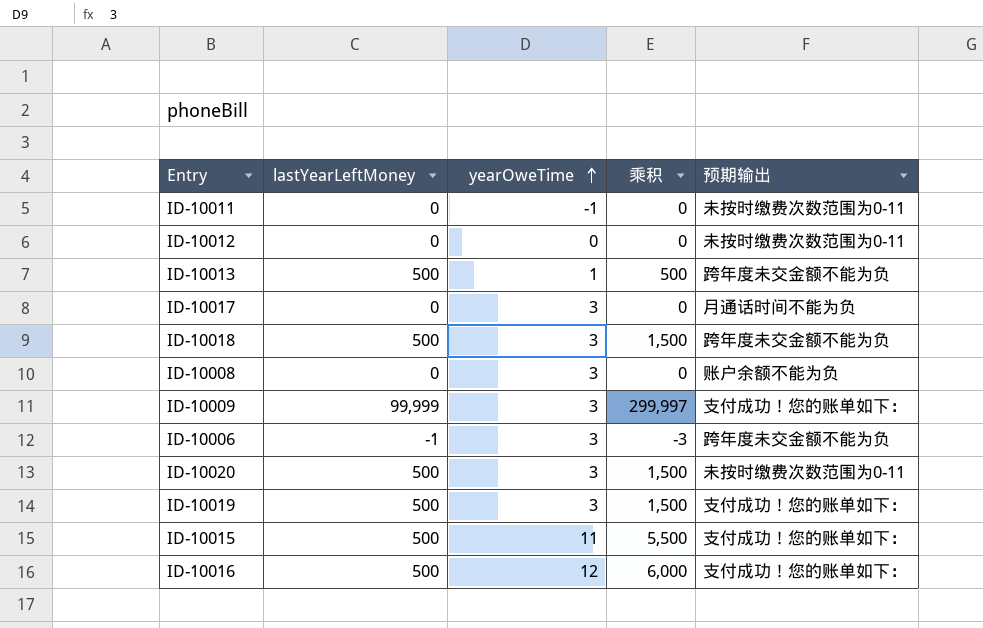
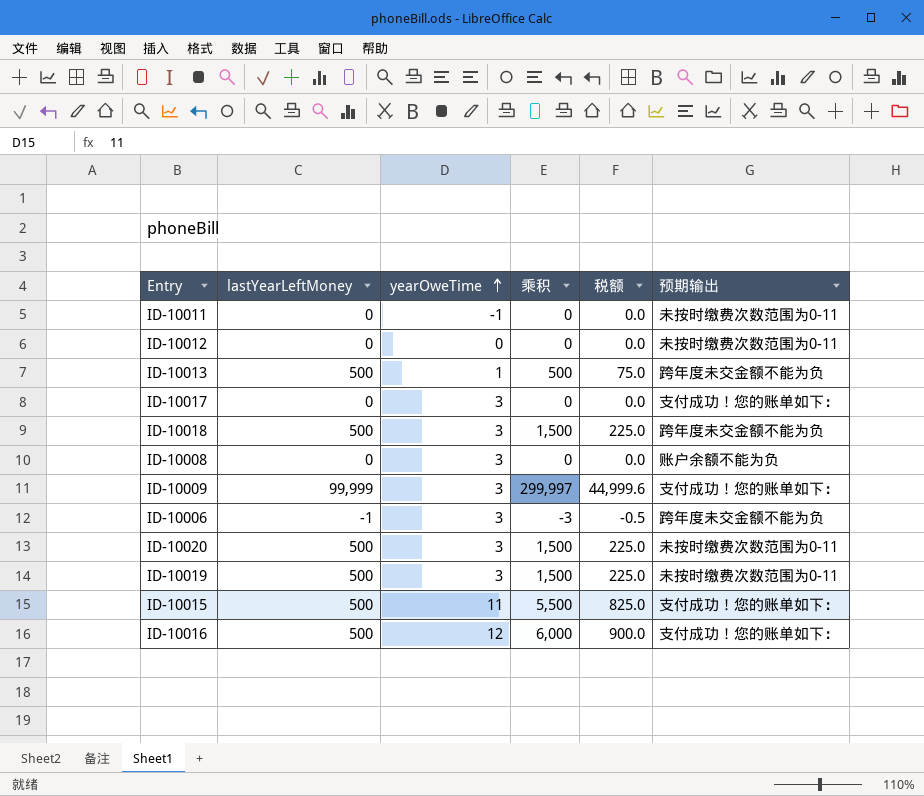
column 税额 | formula: none -> [乘积] * 0.15
ID-10017 | 预期输出: 月通话时间不能为负 -> 支付成功！您的账单如下：
ID-10019 | 预期输出: 支付成功！您的账单如下： -> 未按时缴费次数范围为0-11

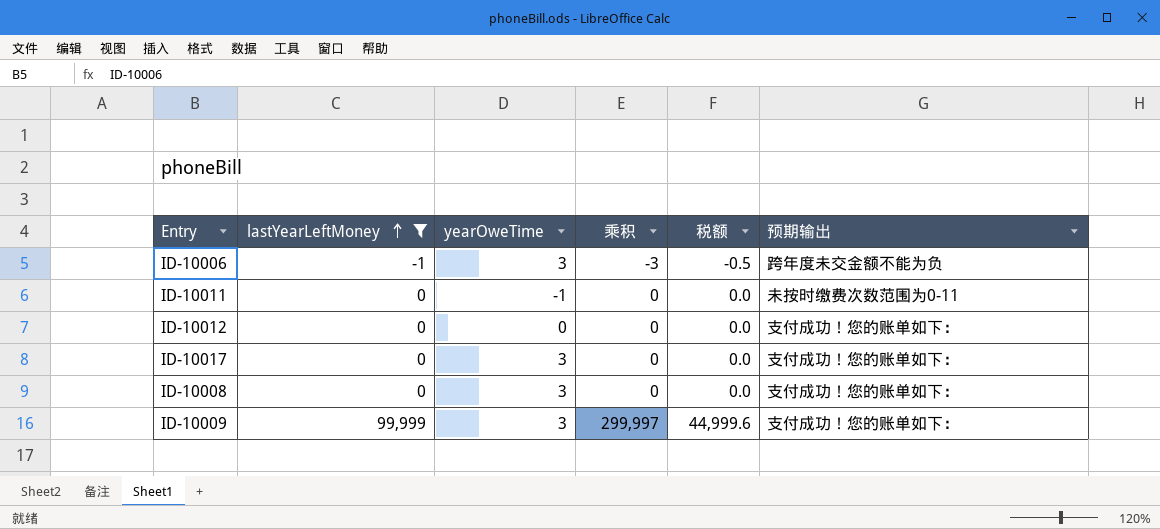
filter: none -> lastYearLeftMoney != 500
row order: yearOweTime ascending -> lastYearLeftMoney ascending
ID-10012 | 预期输出: 未按时缴费次数范围为0-11 -> 支付成功！您的账单如下：
ID-10008 | 预期输出: 账户余额不能为负 -> 支付成功！您的账单如下：

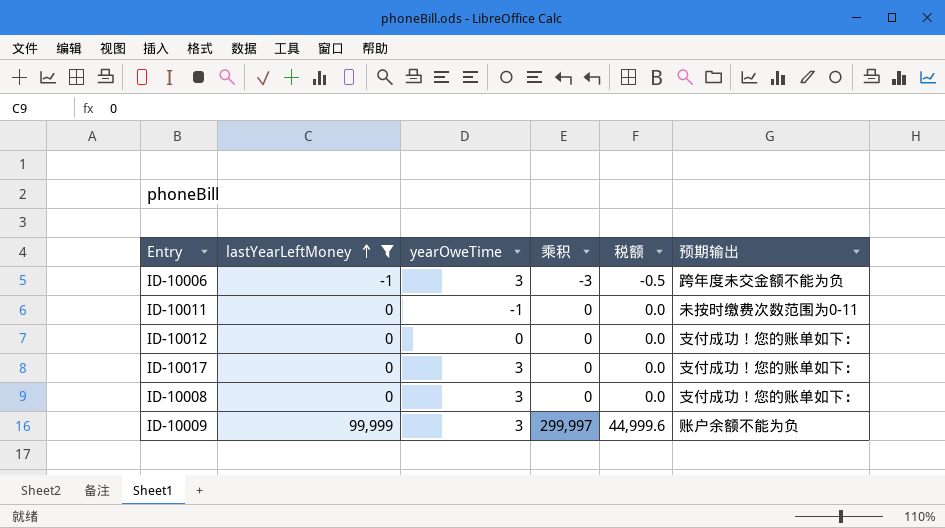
ID-10009 | 预期输出: 支付成功！您的账单如下： -> 账户余额不能为负

